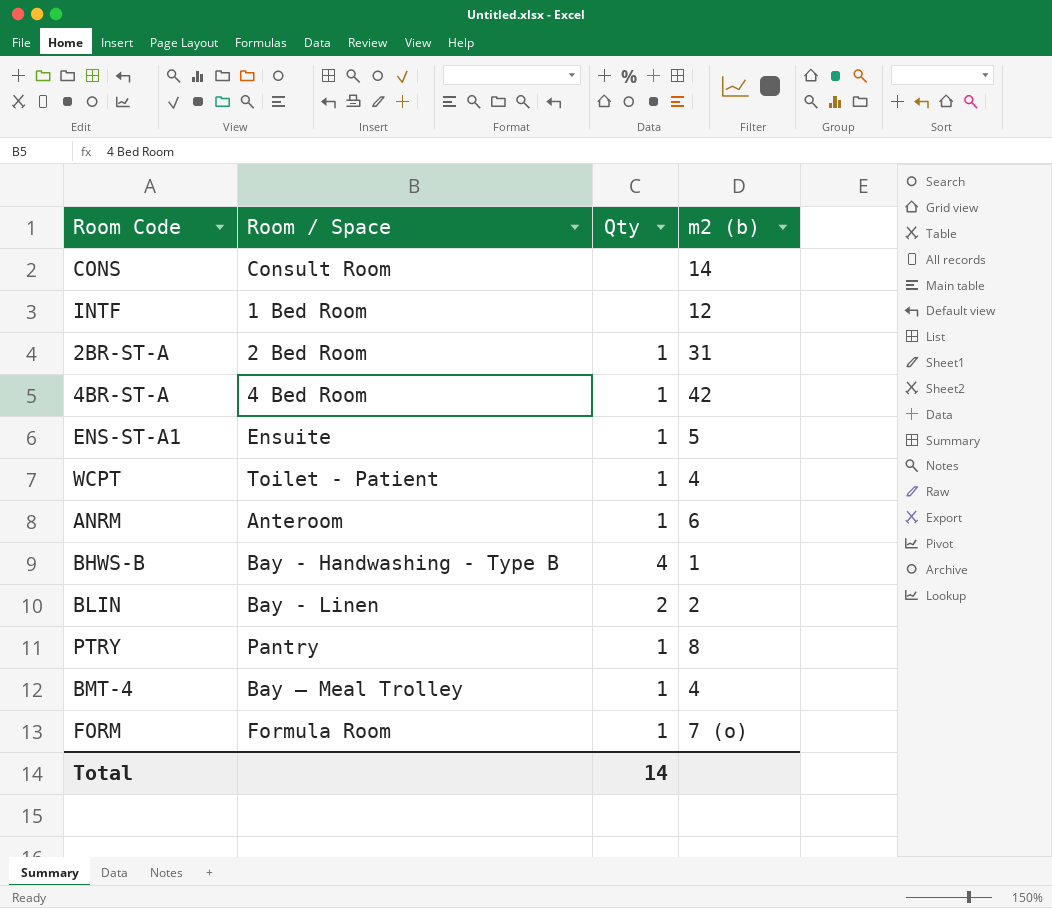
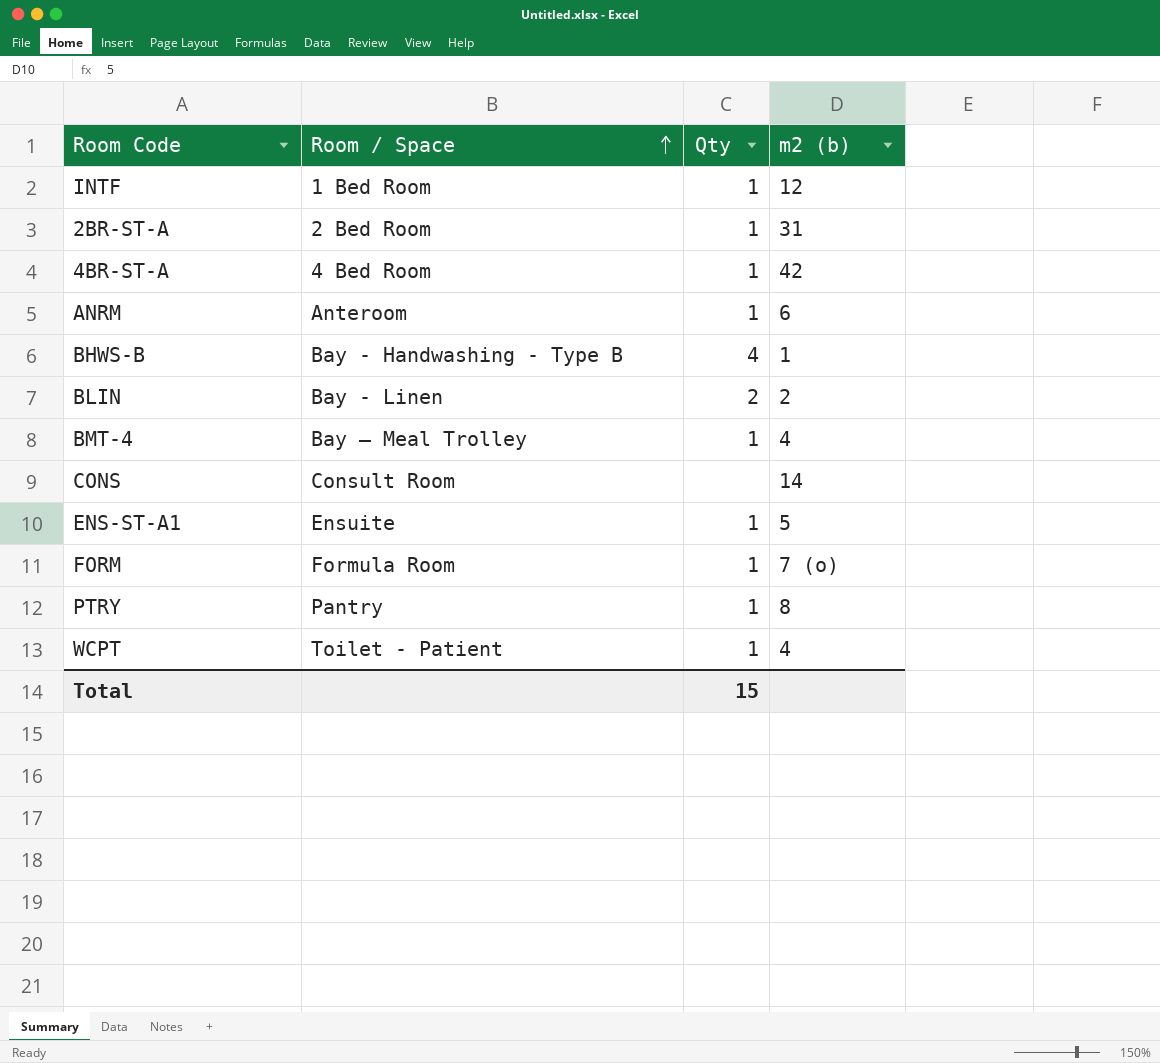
row order: none -> Room / Space ascending
INTF | Qty: none -> 1
Total | Qty: 14 -> 15

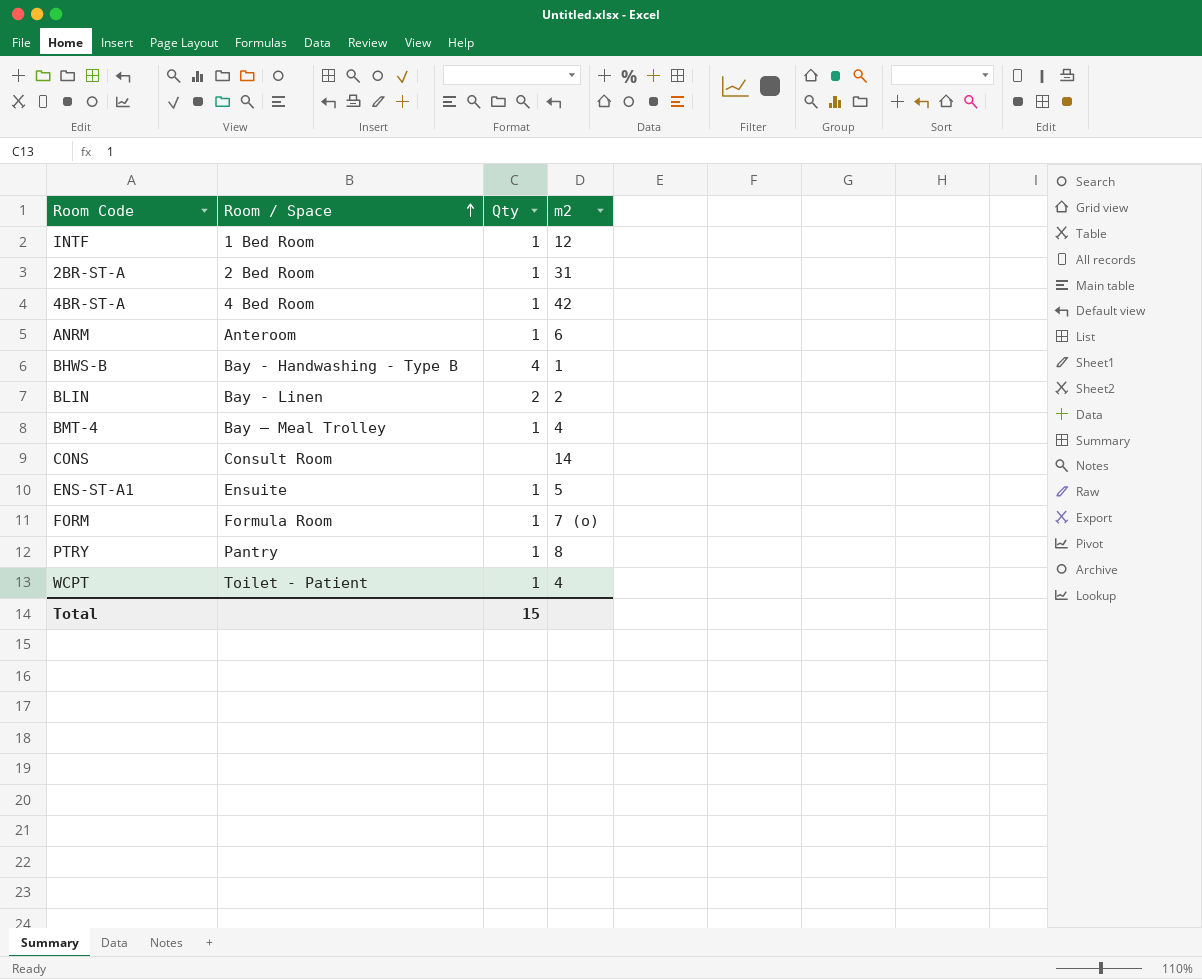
column name: m2 (b) -> m2

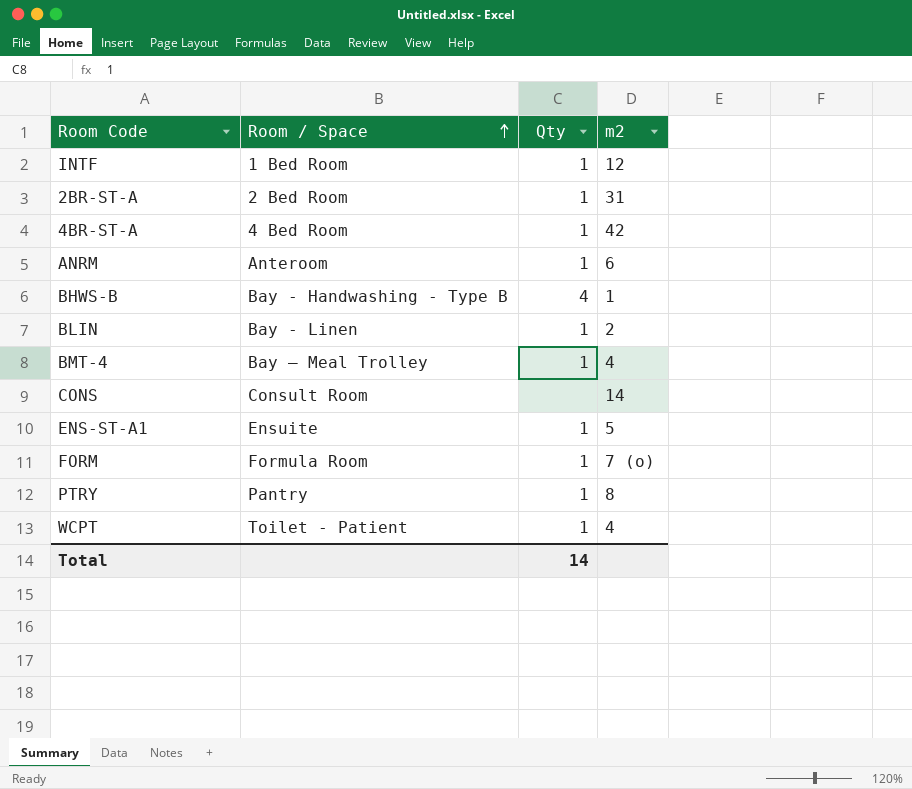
BLIN | Qty: 2 -> 1
Total | Qty: 15 -> 14

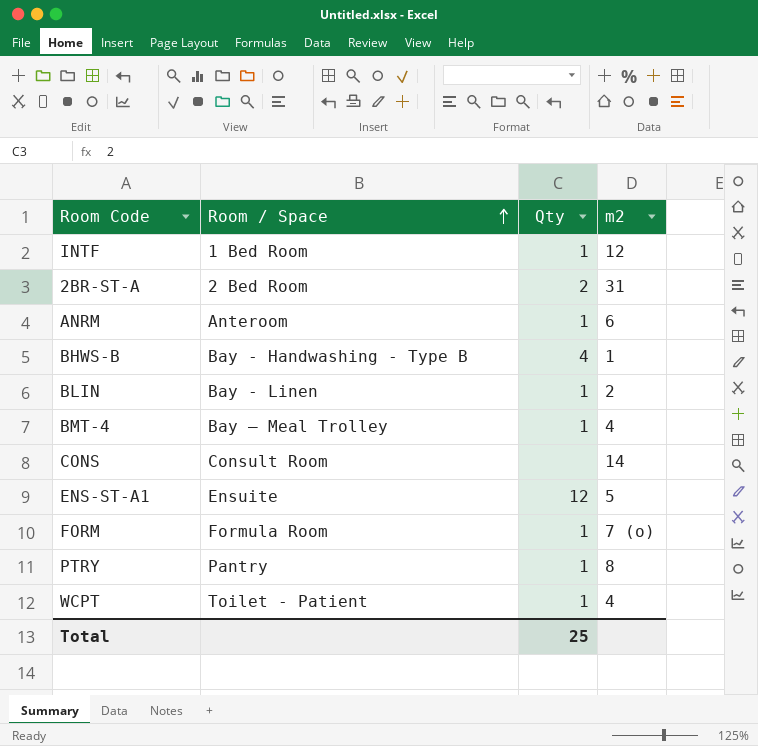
row 4BR-ST-A: 4 Bed Room | 1 | 42 -> none
2BR-ST-A | Qty: 1 -> 2
ENS-ST-A1 | Qty: 1 -> 12
Total | Qty: 14 -> 25

